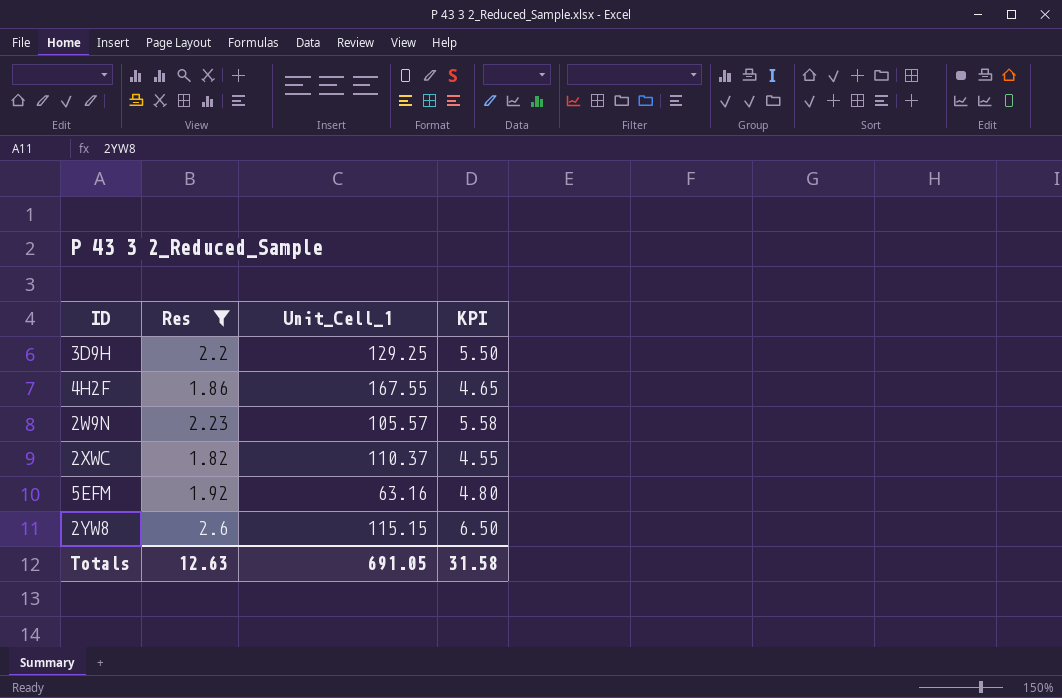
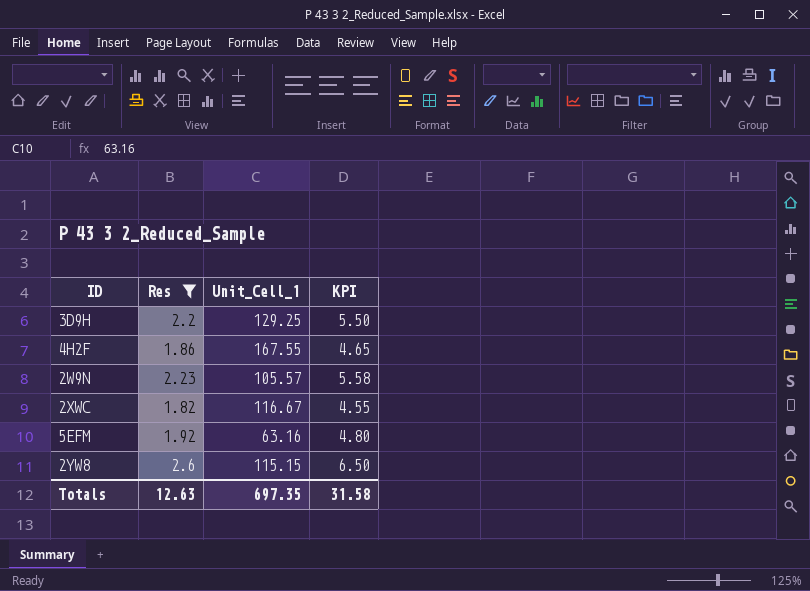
2XWC | Unit_Cell_1: 110.37 -> 116.67
Totals | Unit_Cell_1: 691.05 -> 697.35

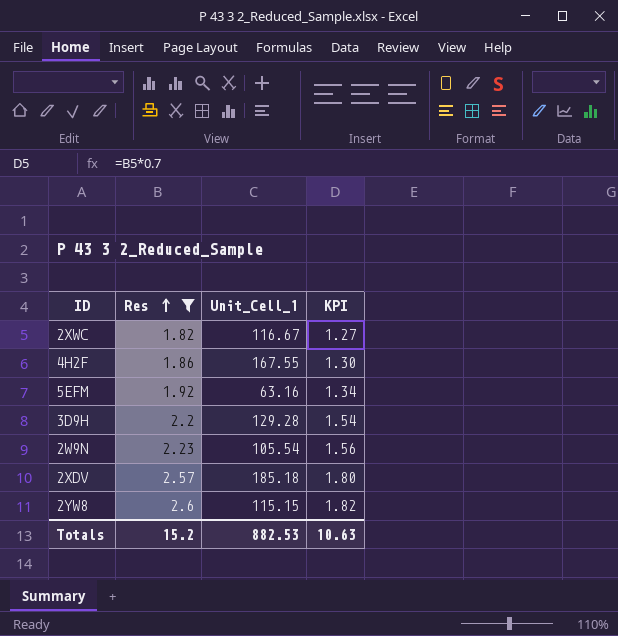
row order: none -> Res ascending
column KPI | formula: [Res] * 2.5 -> [Res] * 0.7
3D9H | Unit_Cell_1: 129.25 -> 129.28
2W9N | Unit_Cell_1: 105.57 -> 105.54
row 2XDV: none -> 2.57 | 185.18 | 1.80
Totals | Res: 12.63 -> 15.2
Totals | Unit_Cell_1: 697.35 -> 882.53
Totals | KPI: 31.58 -> 10.63

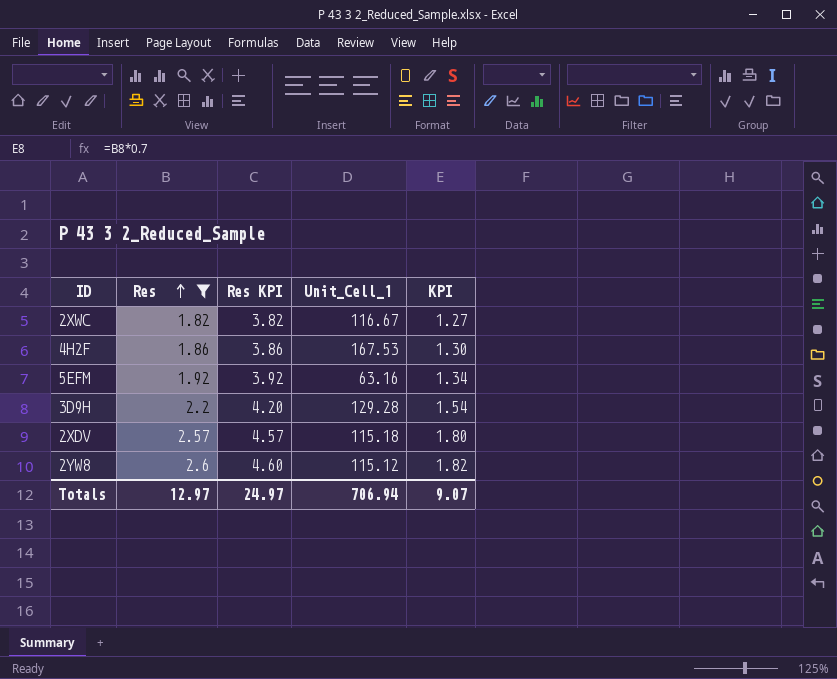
column Res KPI | formula: none -> [Res] + 2
row 2W9N: 2.23 | 105.54 | 1.56 -> none
4H2F | Unit_Cell_1: 167.55 -> 167.53
2XDV | Unit_Cell_1: 185.18 -> 115.18
2YW8 | Unit_Cell_1: 115.15 -> 115.12
Totals | Res: 15.2 -> 12.97
Totals | Unit_Cell_1: 882.53 -> 706.94
Totals | KPI: 10.63 -> 9.07

